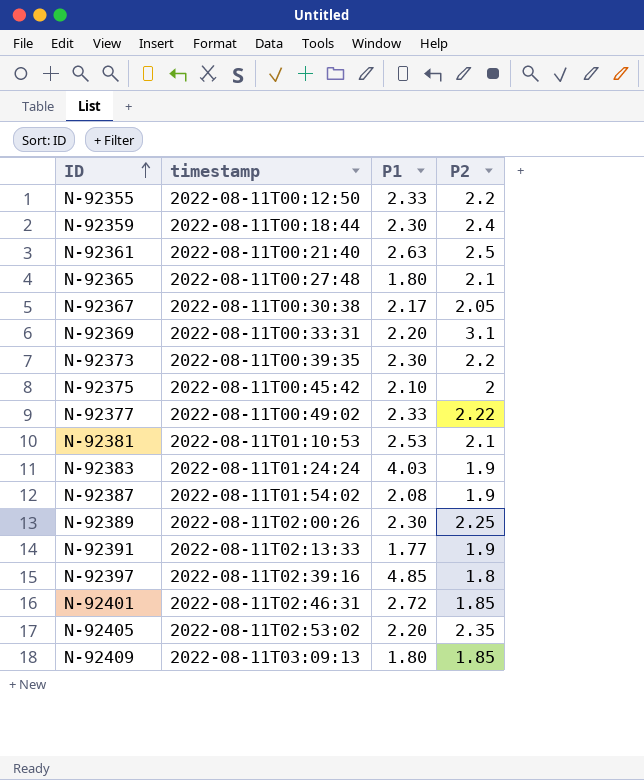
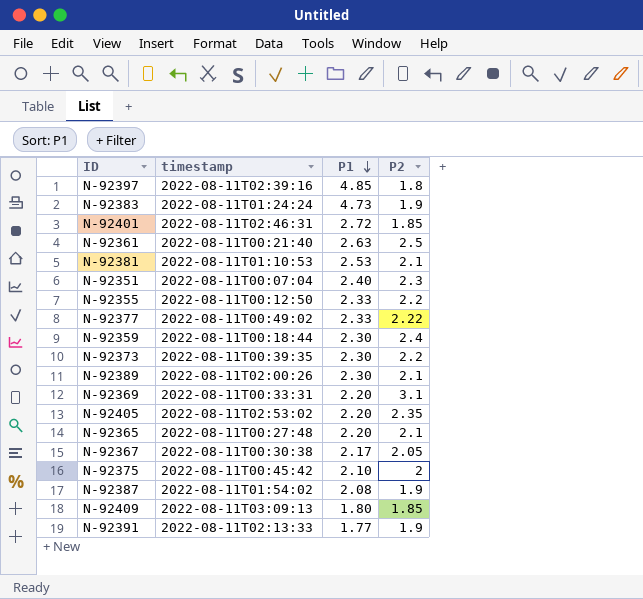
row order: ID ascending -> P1 descending
N-92383 | P1: 4.03 -> 4.73
row N-92351: none -> 2022-08-11T00:07:04 | 2.40 | 2.3
N-92389 | P2: 2.25 -> 2.1
N-92365 | P1: 1.80 -> 2.20

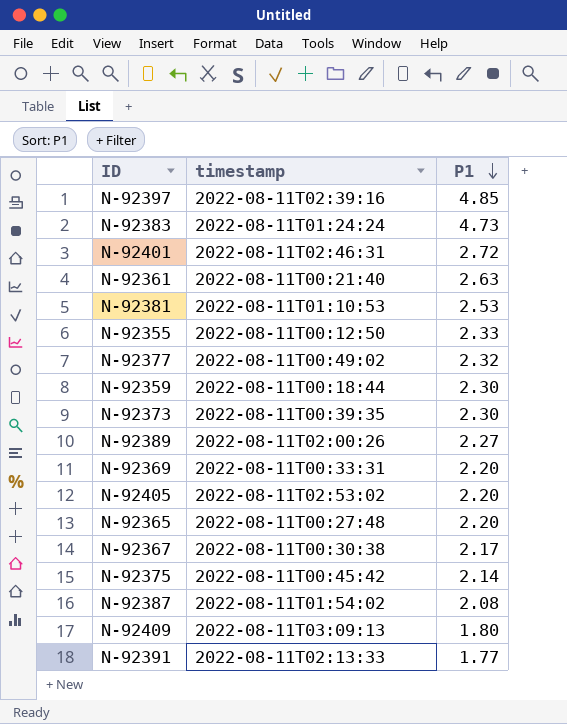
column P2 | position: 4 -> none
row N-92351: 2022-08-11T00:07:04 | 2.40 | 2.3 -> none
N-92377 | P1: 2.33 -> 2.32
N-92389 | P1: 2.30 -> 2.27
N-92375 | P1: 2.10 -> 2.14

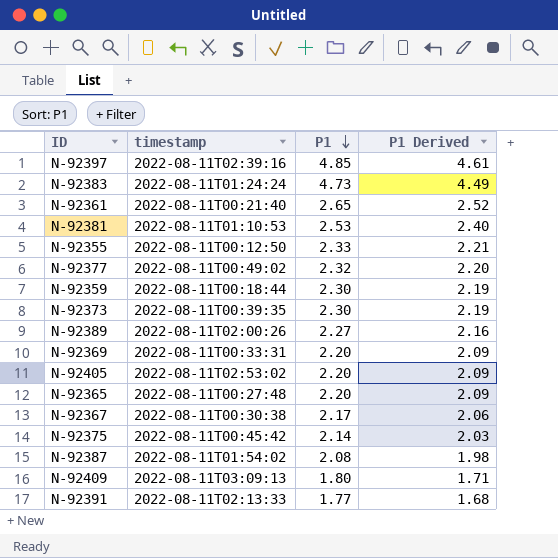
column P1 Derived | formula: none -> [P1] * 0.95
row N-92401: 2022-08-11T02:46:31 | 2.72 -> none
N-92361 | P1: 2.63 -> 2.65

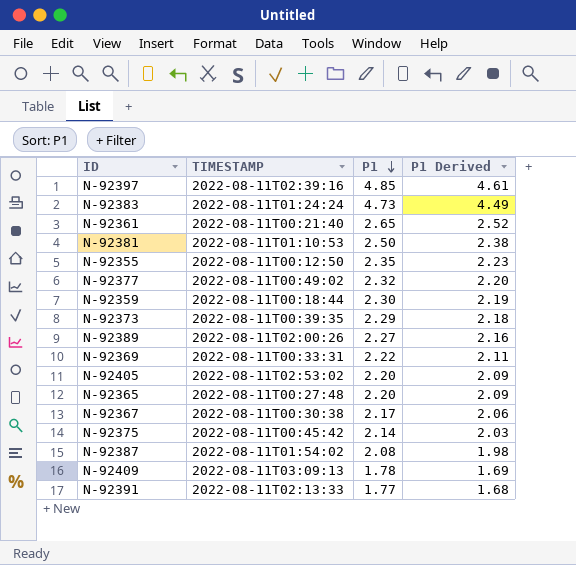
column name: timestamp -> TIMESTAMP
N-92381 | P1: 2.53 -> 2.50
N-92381 | P1 Derived: 2.40 -> 2.38
N-92355 | P1: 2.33 -> 2.35
N-92355 | P1 Derived: 2.21 -> 2.23
N-92373 | P1: 2.30 -> 2.29
N-92373 | P1 Derived: 2.19 -> 2.18
N-92369 | P1: 2.20 -> 2.22
N-92369 | P1 Derived: 2.09 -> 2.11
N-92409 | P1: 1.80 -> 1.78
N-92409 | P1 Derived: 1.71 -> 1.69

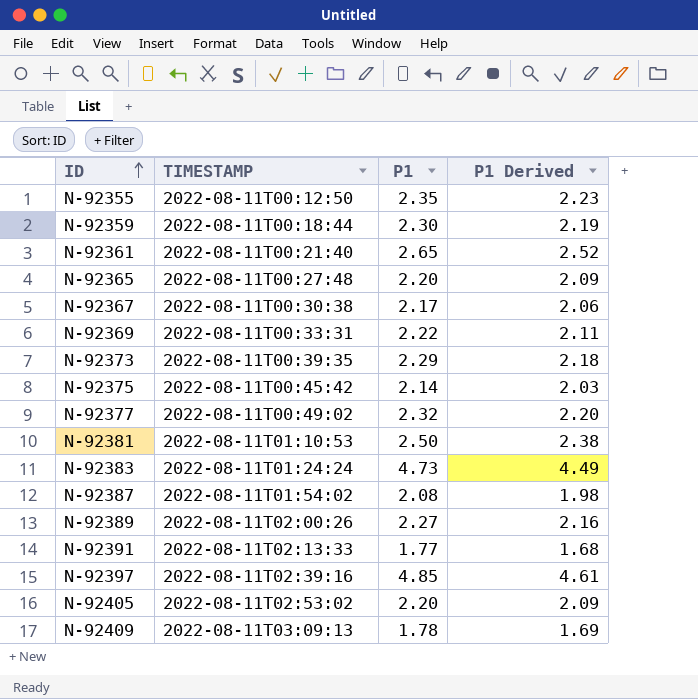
row order: P1 descending -> ID ascending

